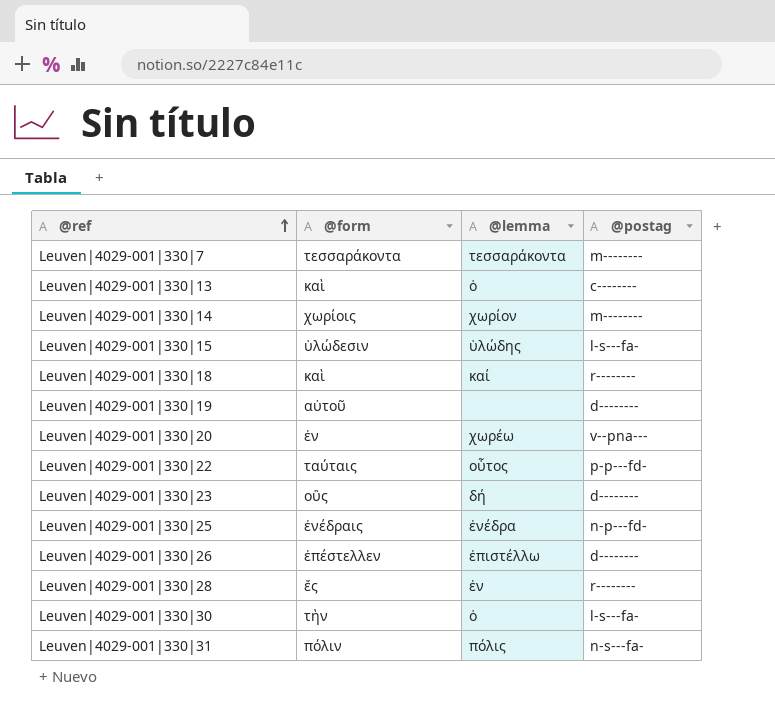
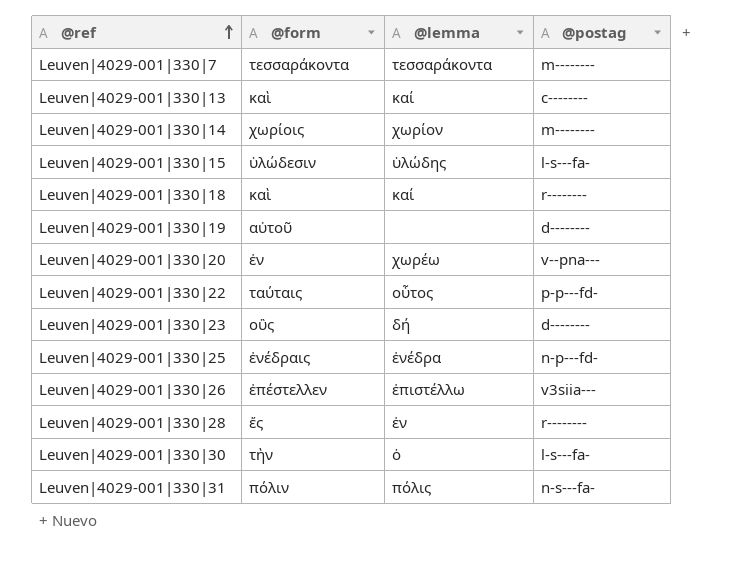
Leuven|4029-001|330|13 | @lemma: ὁ -> καί
Leuven|4029-001|330|26 | @postag: d-------- -> v3siia---

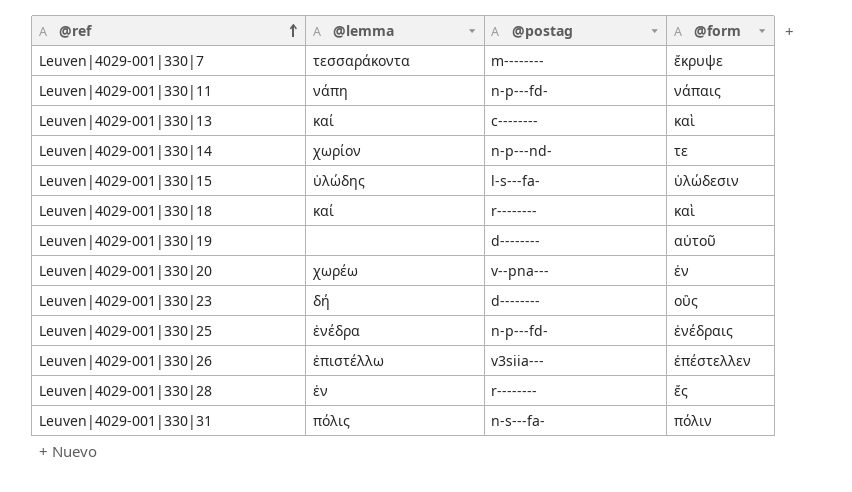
column @form | position: 2 -> 4
row Leuven|4029-001|330|22: ταύταις | οὗτος | p-p---fd- -> none
row Leuven|4029-001|330|30: τὴν | ὁ | l-s---fa- -> none
Leuven|4029-001|330|7 | @form: τεσσαράκοντα -> ἔκρυψε
row Leuven|4029-001|330|11: none -> νάπη | n-p---fd- | νάπαις
Leuven|4029-001|330|14 | @postag: m-------- -> n-p---nd-
Leuven|4029-001|330|14 | @form: χωρίοις -> τε

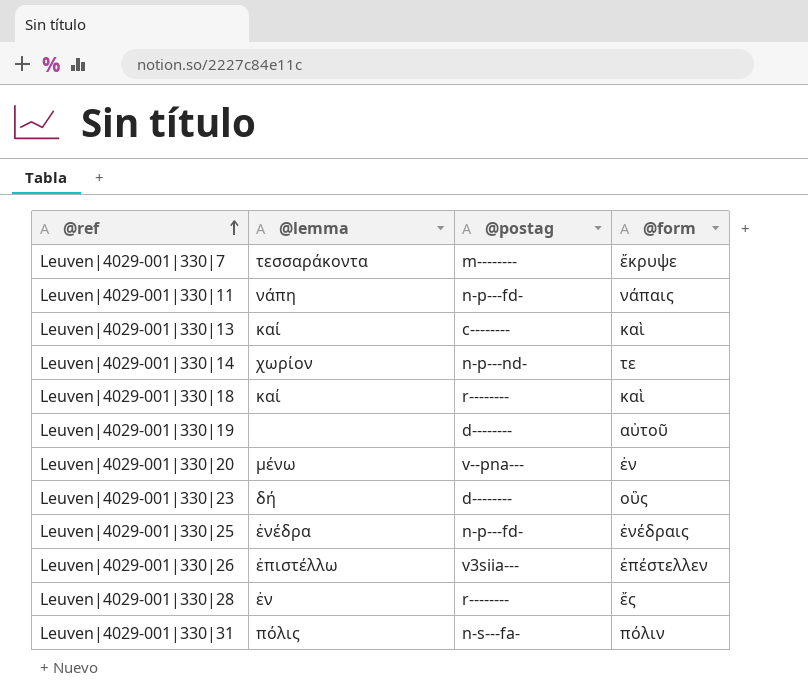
row Leuven|4029-001|330|15: ὑλώδης | l-s---fa- | ὑλώδεσιν -> none
Leuven|4029-001|330|20 | @lemma: χωρέω -> μένω

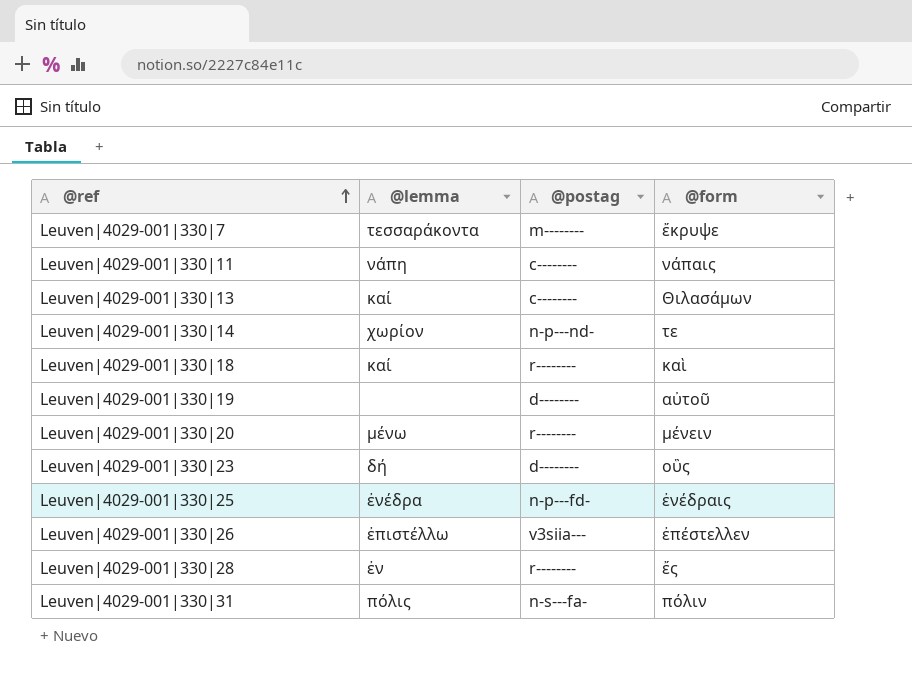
Leuven|4029-001|330|11 | @postag: n-p---fd- -> c--------
Leuven|4029-001|330|13 | @form: καὶ -> Θιλασάμων
Leuven|4029-001|330|20 | @postag: v--pna--- -> r--------
Leuven|4029-001|330|20 | @form: ἐν -> μένειν

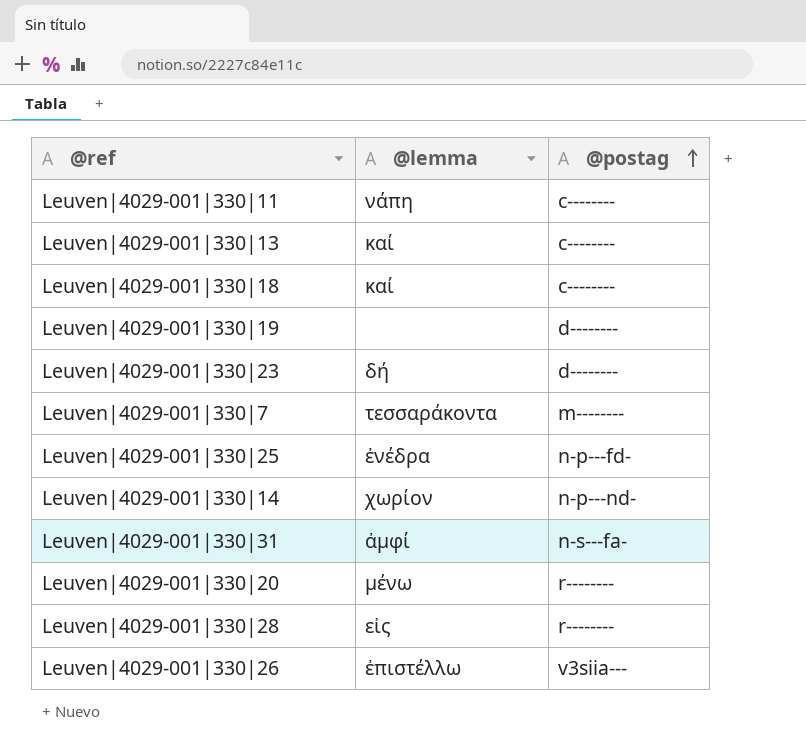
row order: @ref ascending -> @postag ascending
column @form | position: 4 -> none
Leuven|4029-001|330|18 | @postag: r-------- -> c--------
Leuven|4029-001|330|31 | @lemma: πόλις -> ἀμφί
Leuven|4029-001|330|28 | @lemma: ἐν -> εἰς

